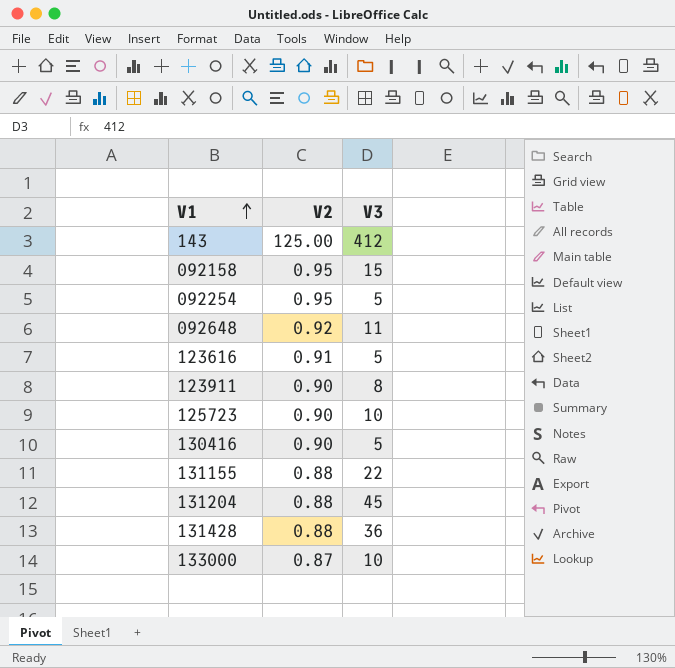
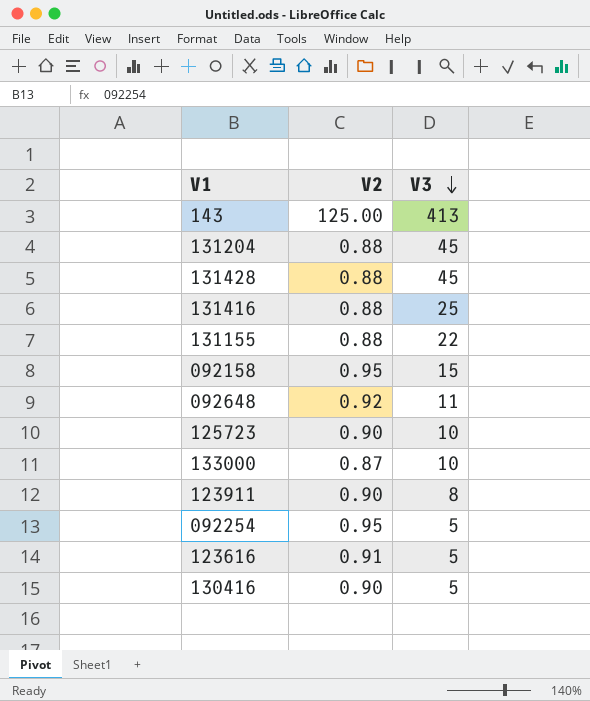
row order: V1 ascending -> V3 descending
143 | V3: 412 -> 413
131428 | V3: 36 -> 45
row 131416: none -> 0.88 | 25

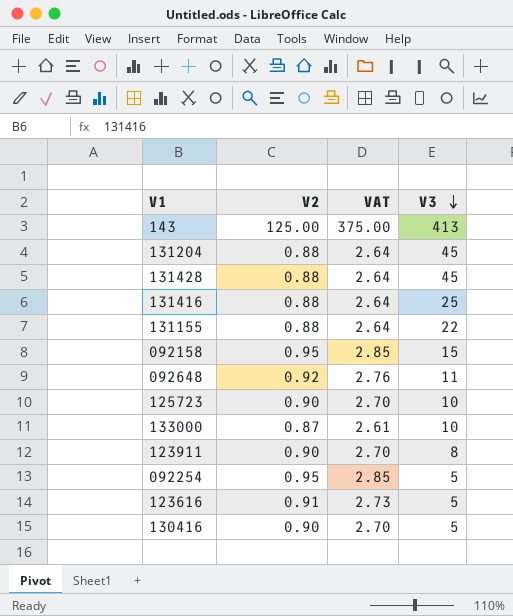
column VAT | formula: none -> [V2] * 3

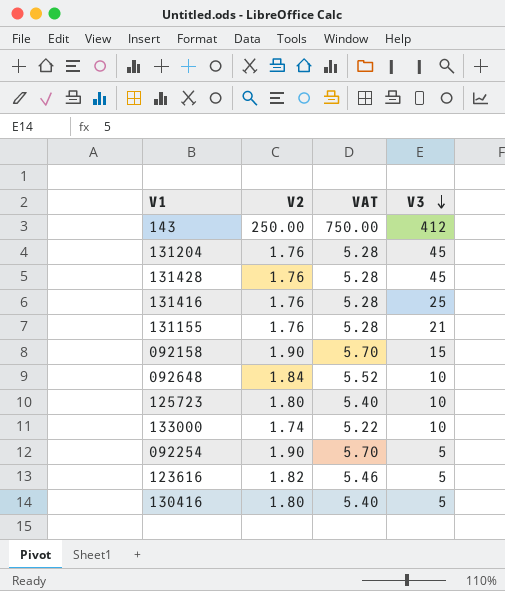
row 123911: 0.90 | 2.70 | 8 -> none
143 | V2: 125.00 -> 250.00
143 | VAT: 375.00 -> 750.00
143 | V3: 413 -> 412
131204 | V2: 0.88 -> 1.76
131204 | VAT: 2.64 -> 5.28
131428 | V2: 0.88 -> 1.76
131428 | VAT: 2.64 -> 5.28
131416 | V2: 0.88 -> 1.76
131416 | VAT: 2.64 -> 5.28
131155 | V2: 0.88 -> 1.76
131155 | VAT: 2.64 -> 5.28
131155 | V3: 22 -> 21
092158 | V2: 0.95 -> 1.90
092158 | VAT: 2.85 -> 5.70
092648 | V2: 0.92 -> 1.84
092648 | VAT: 2.76 -> 5.52
092648 | V3: 11 -> 10
125723 | V2: 0.90 -> 1.80
125723 | VAT: 2.70 -> 5.40
133000 | V2: 0.87 -> 1.74
133000 | VAT: 2.61 -> 5.22
092254 | V2: 0.95 -> 1.90
092254 | VAT: 2.85 -> 5.70
123616 | V2: 0.91 -> 1.82
123616 | VAT: 2.73 -> 5.46
130416 | V2: 0.90 -> 1.80
130416 | VAT: 2.70 -> 5.40

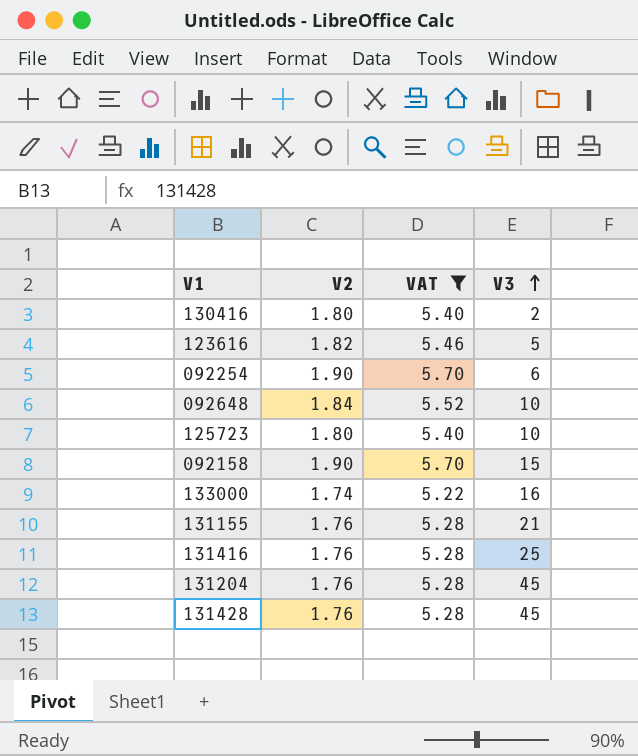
filter: none -> VAT != 750.00
row order: V3 descending -> V3 ascending
130416 | V3: 5 -> 2
092254 | V3: 5 -> 6
133000 | V3: 10 -> 16

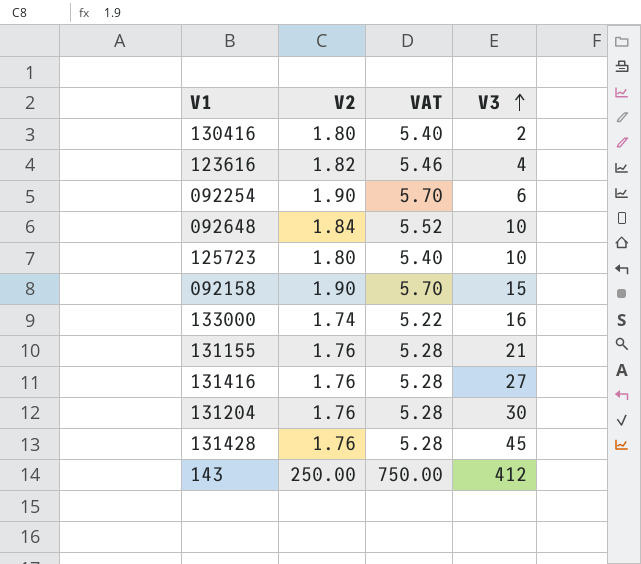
filter: VAT != 750.00 -> none
123616 | V3: 5 -> 4
131416 | V3: 25 -> 27
131204 | V3: 45 -> 30

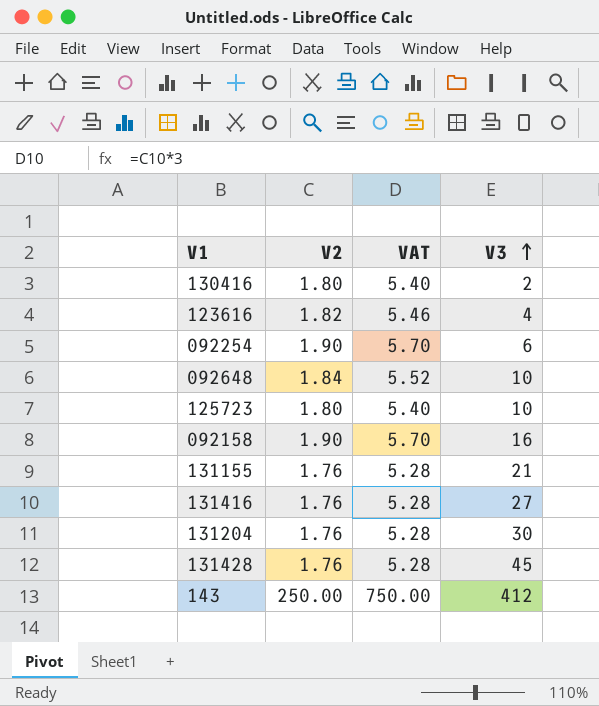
row 133000: 1.74 | 5.22 | 16 -> none
092158 | V3: 15 -> 16

